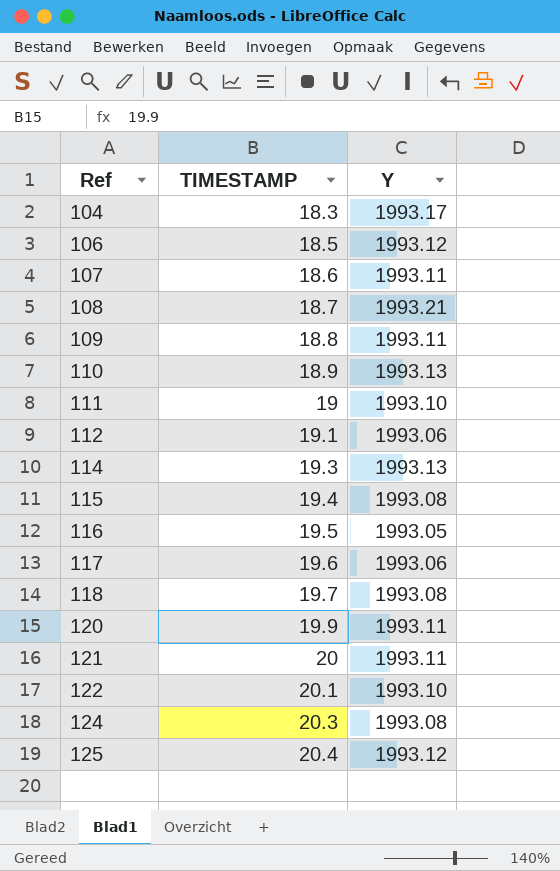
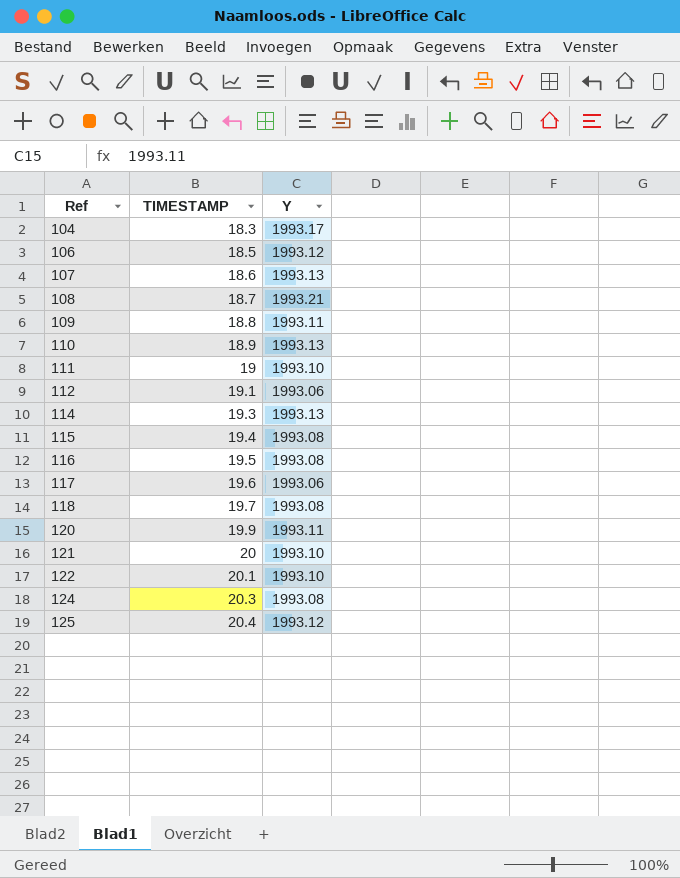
107 | Y: 1993.11 -> 1993.13
116 | Y: 1993.05 -> 1993.08
121 | Y: 1993.11 -> 1993.10

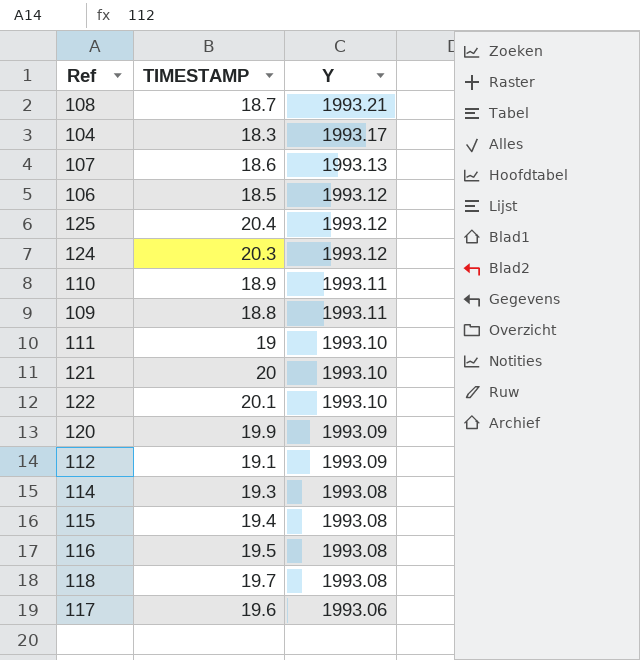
row order: Ref ascending -> Y descending
124 | Y: 1993.08 -> 1993.12
110 | Y: 1993.13 -> 1993.11
120 | Y: 1993.11 -> 1993.09
112 | Y: 1993.06 -> 1993.09
114 | Y: 1993.13 -> 1993.08

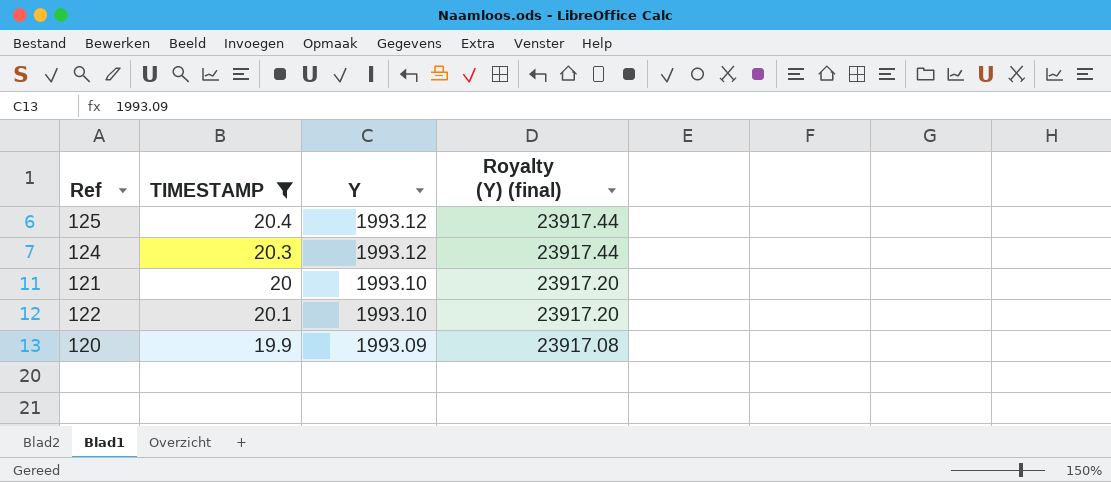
filter: none -> TIMESTAMP >= 19.9
column Royalty (Y) (final) | formula: none -> [Y] * 12

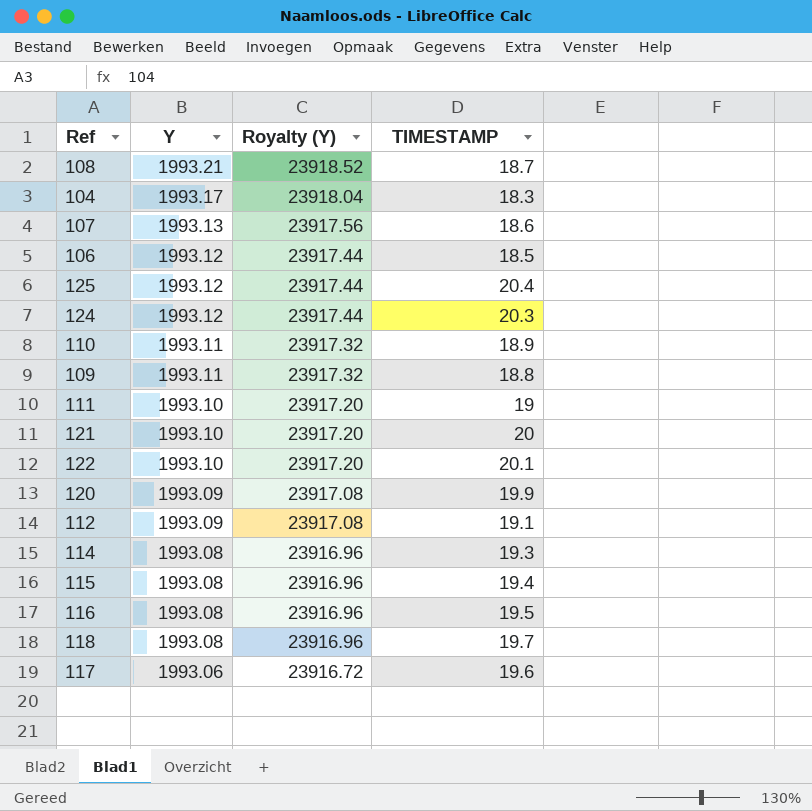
filter: TIMESTAMP >= 19.9 -> none
column name: Royalty (Y) (final) -> Royalty (Y)
column TIMESTAMP | position: 2 -> 4

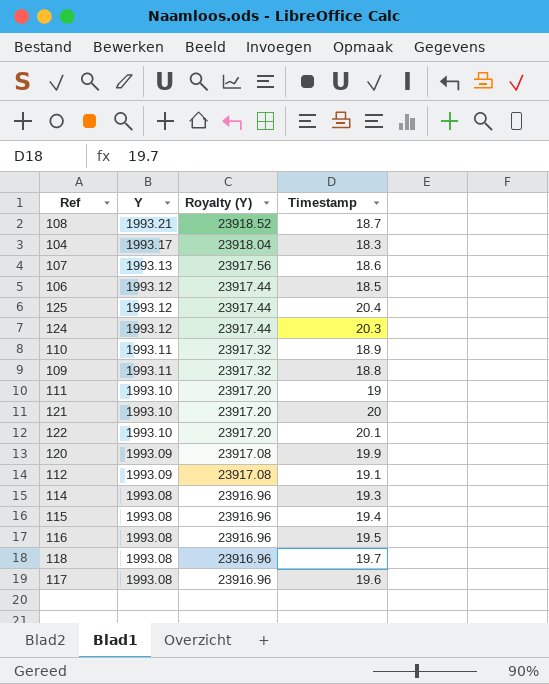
column name: TIMESTAMP -> Timestamp
117 | Y: 1993.06 -> 1993.08
117 | Royalty (Y): 23916.72 -> 23916.96

